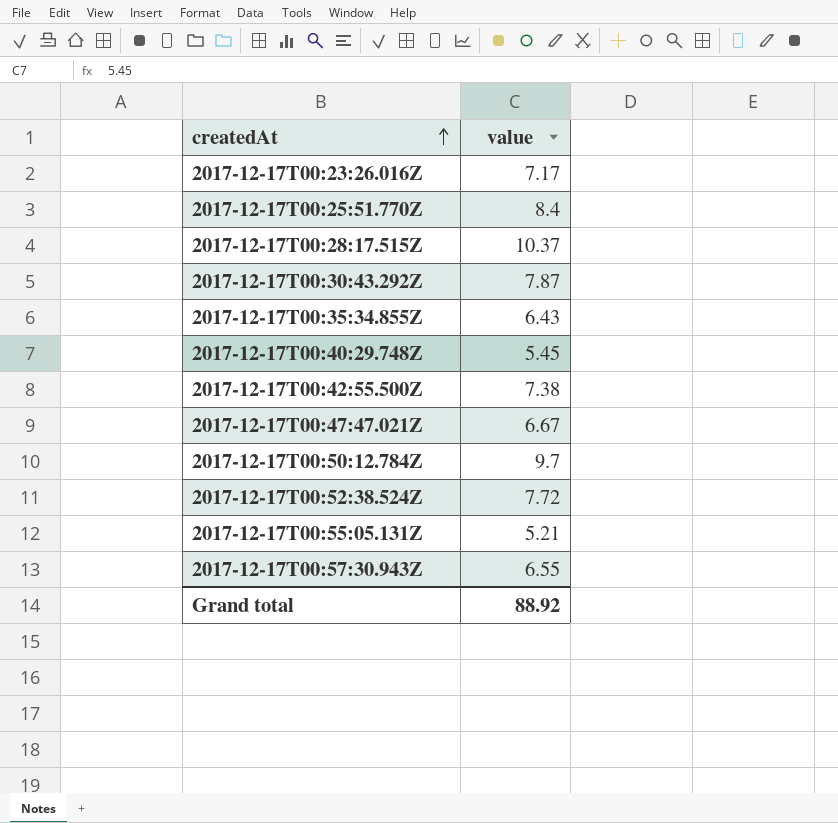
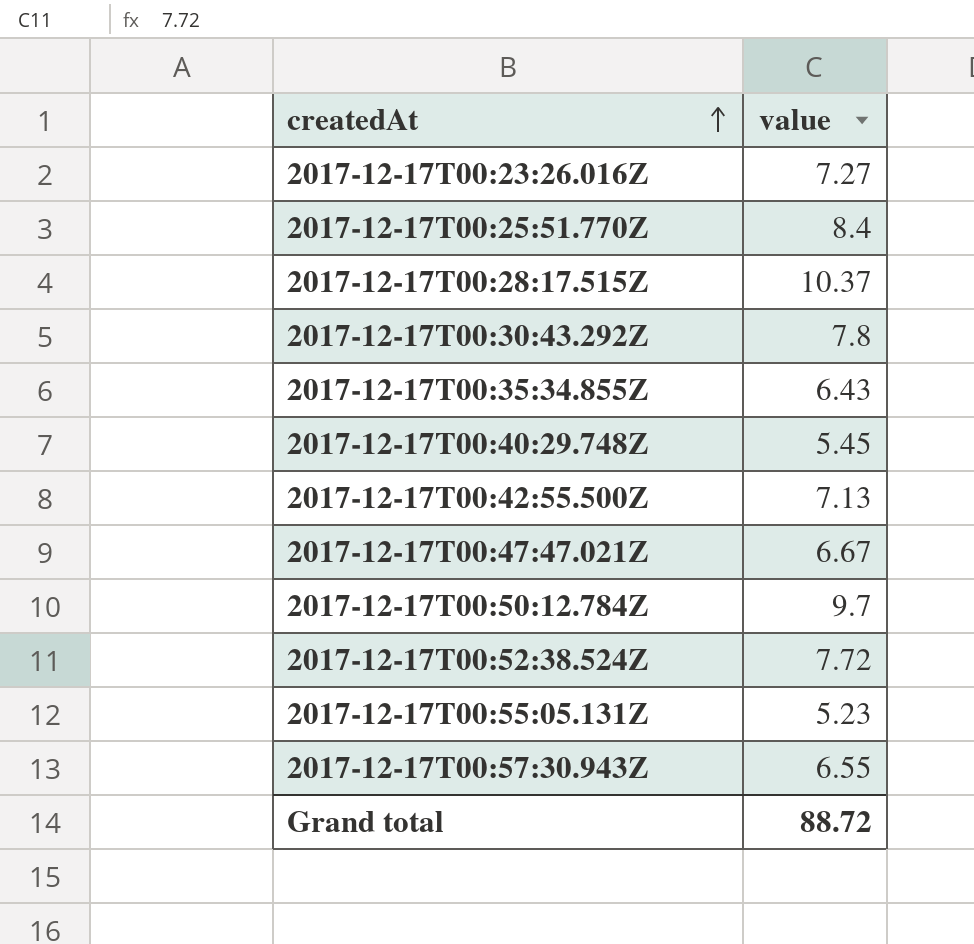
2017-12-17T00:23:26.016Z | value: 7.17 -> 7.27
2017-12-17T00:30:43.292Z | value: 7.87 -> 7.8
2017-12-17T00:42:55.500Z | value: 7.38 -> 7.13
2017-12-17T00:55:05.131Z | value: 5.21 -> 5.23
Grand total | value: 88.92 -> 88.72

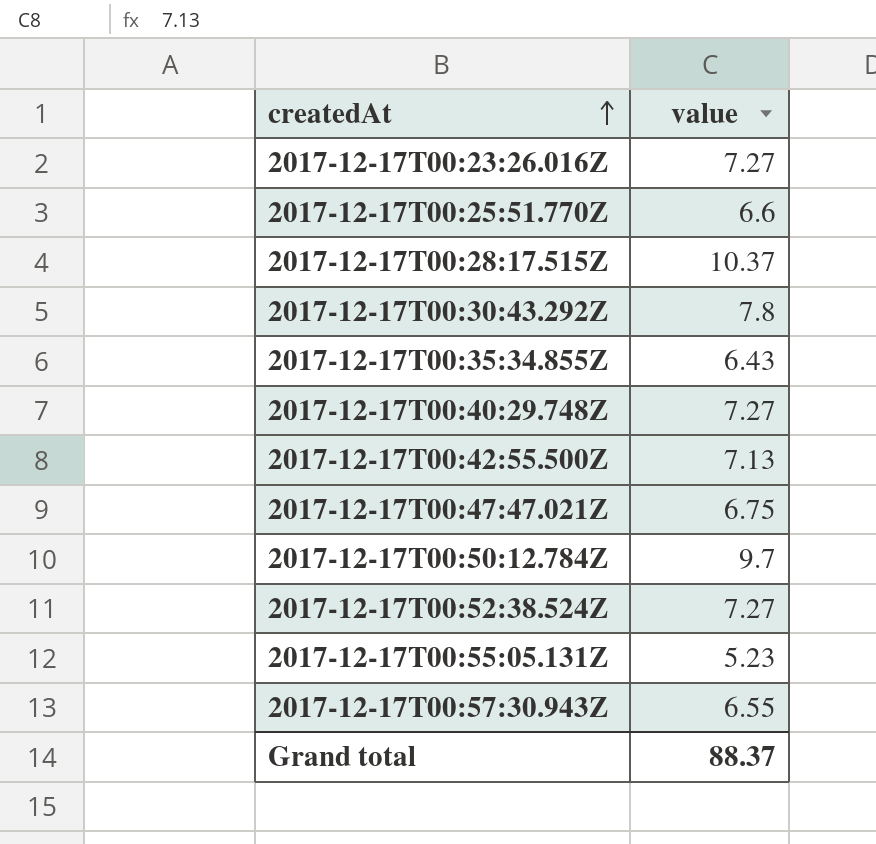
2017-12-17T00:25:51.770Z | value: 8.4 -> 6.6
2017-12-17T00:40:29.748Z | value: 5.45 -> 7.27
2017-12-17T00:47:47.021Z | value: 6.67 -> 6.75
2017-12-17T00:52:38.524Z | value: 7.72 -> 7.27
Grand total | value: 88.72 -> 88.37

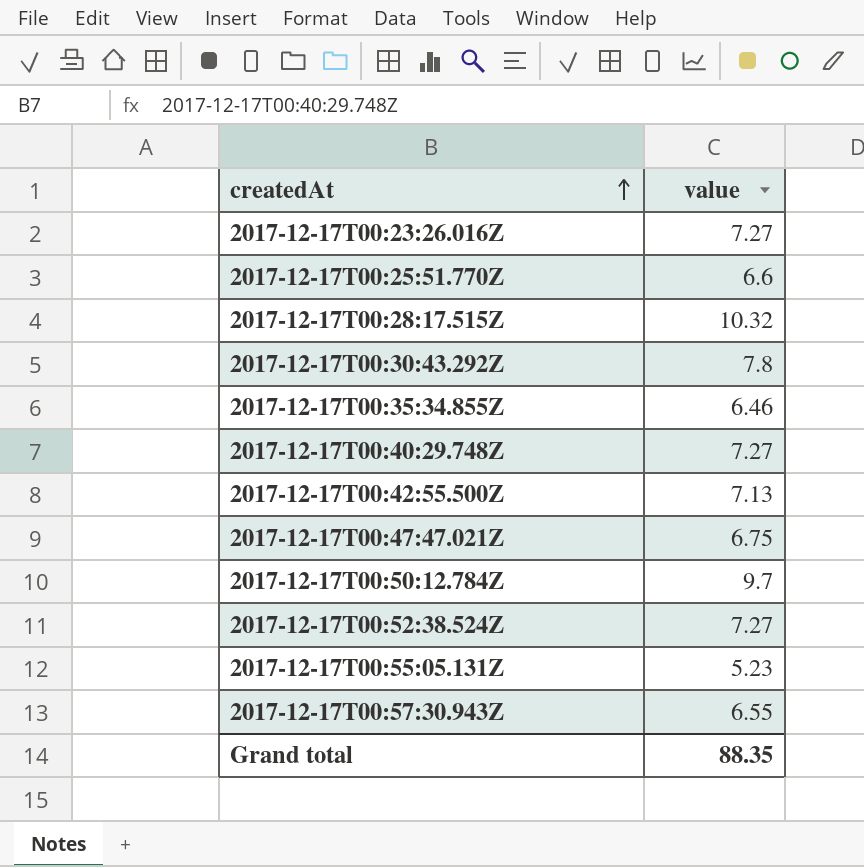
2017-12-17T00:28:17.515Z | value: 10.37 -> 10.32
2017-12-17T00:35:34.855Z | value: 6.43 -> 6.46
Grand total | value: 88.37 -> 88.35

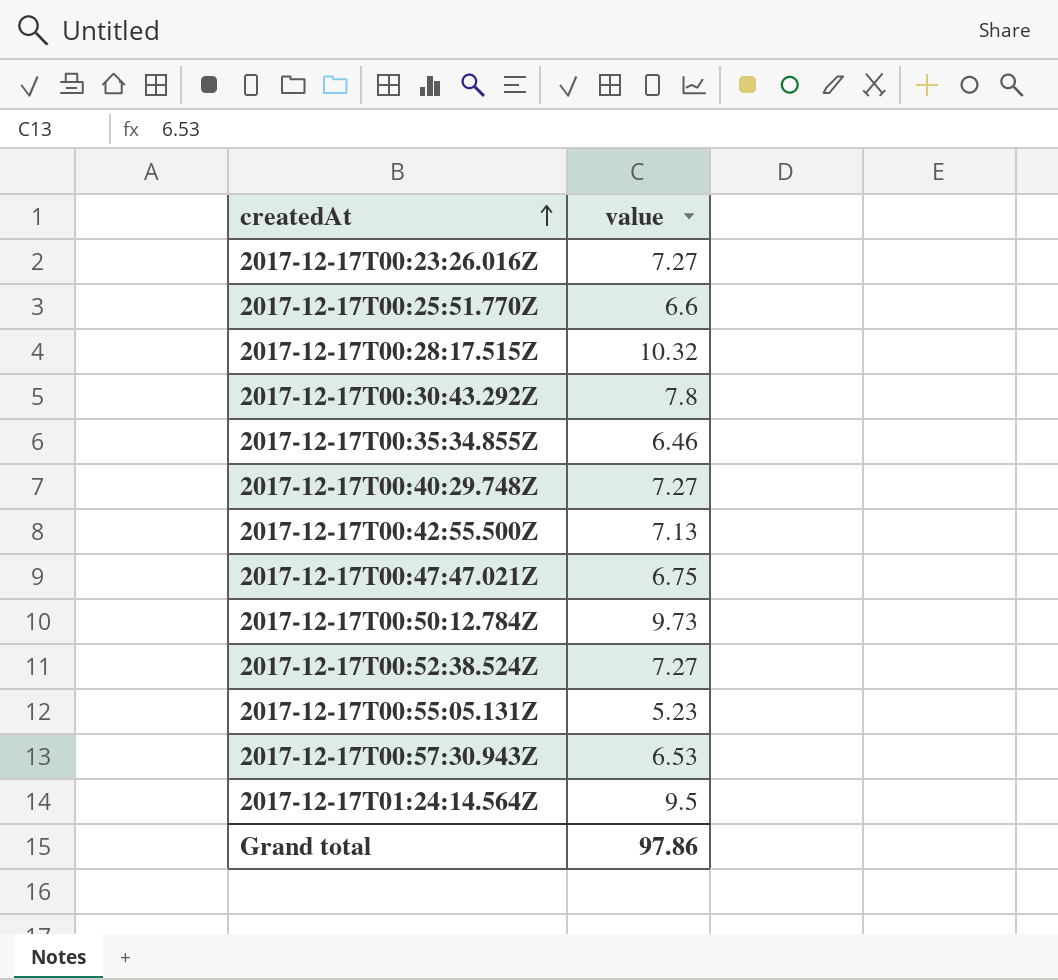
2017-12-17T00:50:12.784Z | value: 9.7 -> 9.73
2017-12-17T00:57:30.943Z | value: 6.55 -> 6.53
row 2017-12-17T01:24:14.564Z: none -> 9.5
Grand total | value: 88.35 -> 97.86

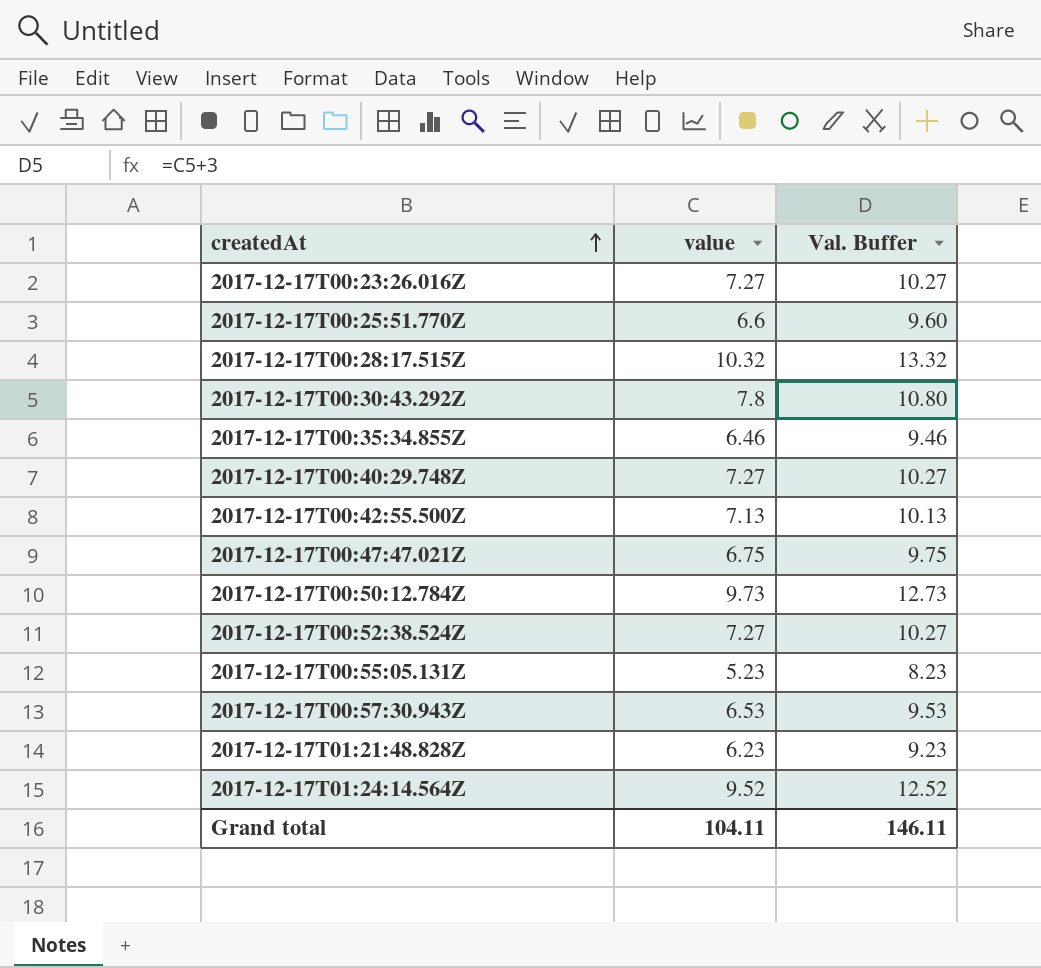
column Val. Buffer | formula: none -> [value] + 3
row 2017-12-17T01:21:48.828Z: none -> 6.23 | 9.23
2017-12-17T01:24:14.564Z | value: 9.5 -> 9.52
Grand total | value: 97.86 -> 104.11

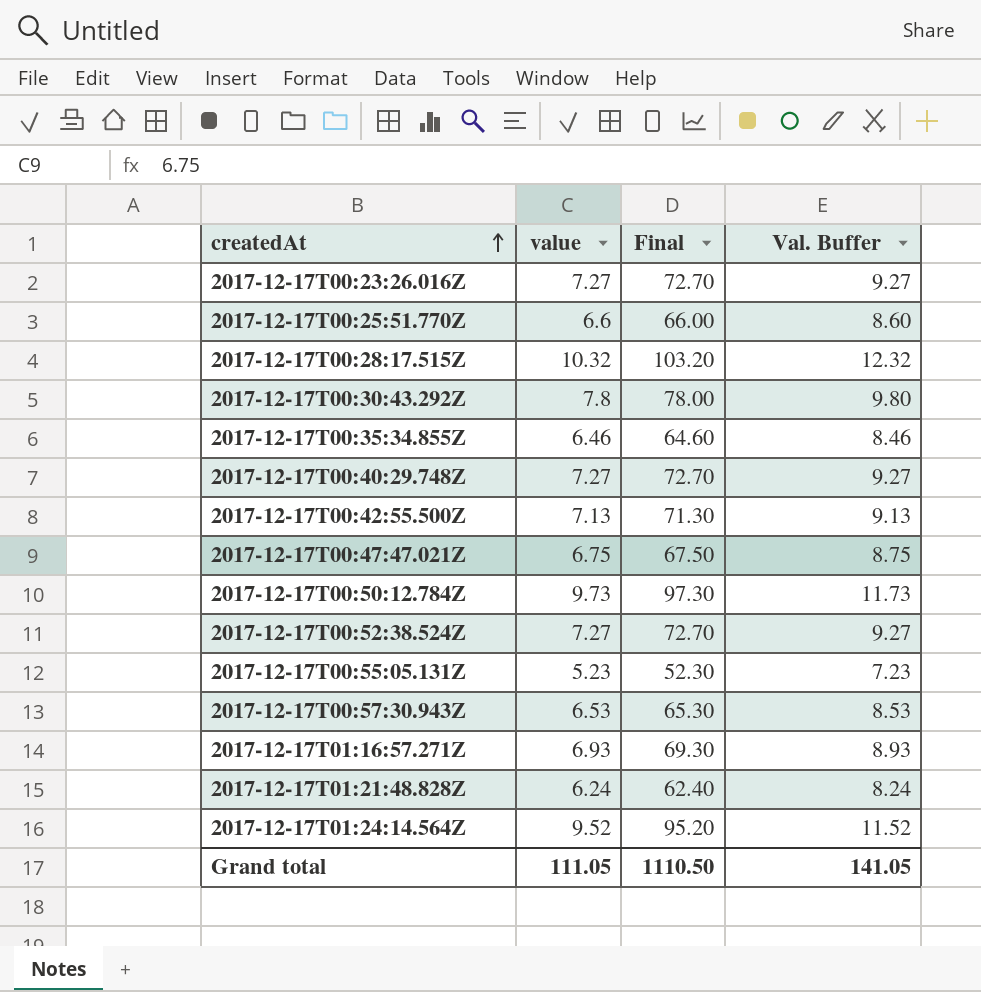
column Final | formula: none -> [value] * 10
column Val. Buffer | formula: [value] + 3 -> [value] + 2
row 2017-12-17T01:16:57.271Z: none -> 6.93 | 69.30 | 8.93
2017-12-17T01:21:48.828Z | value: 6.23 -> 6.24
Grand total | value: 104.11 -> 111.05
Grand total | Val. Buffer: 146.11 -> 141.05

